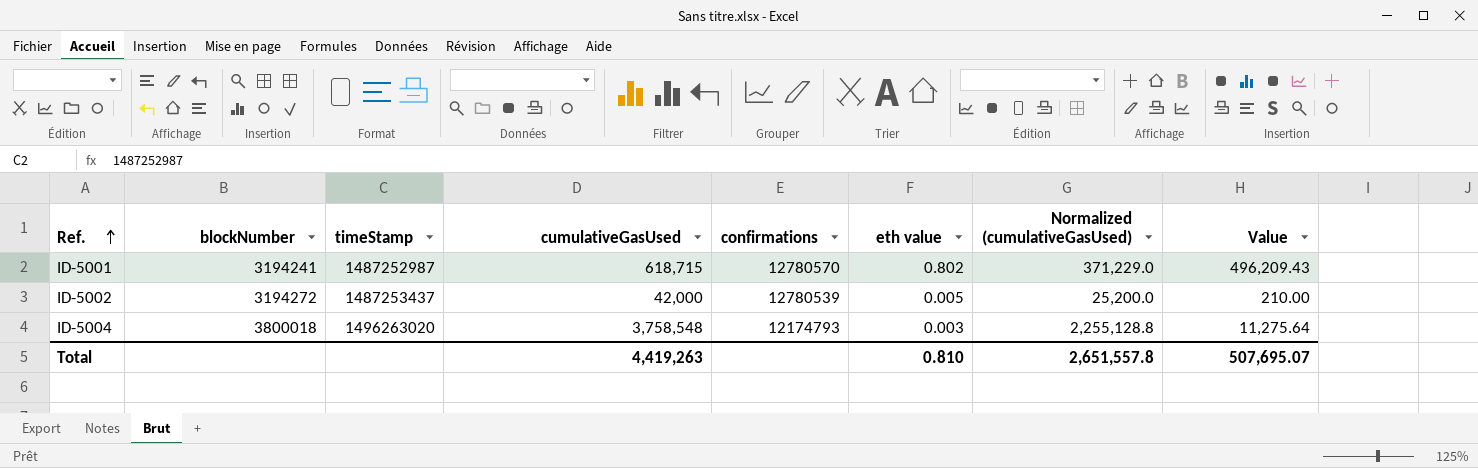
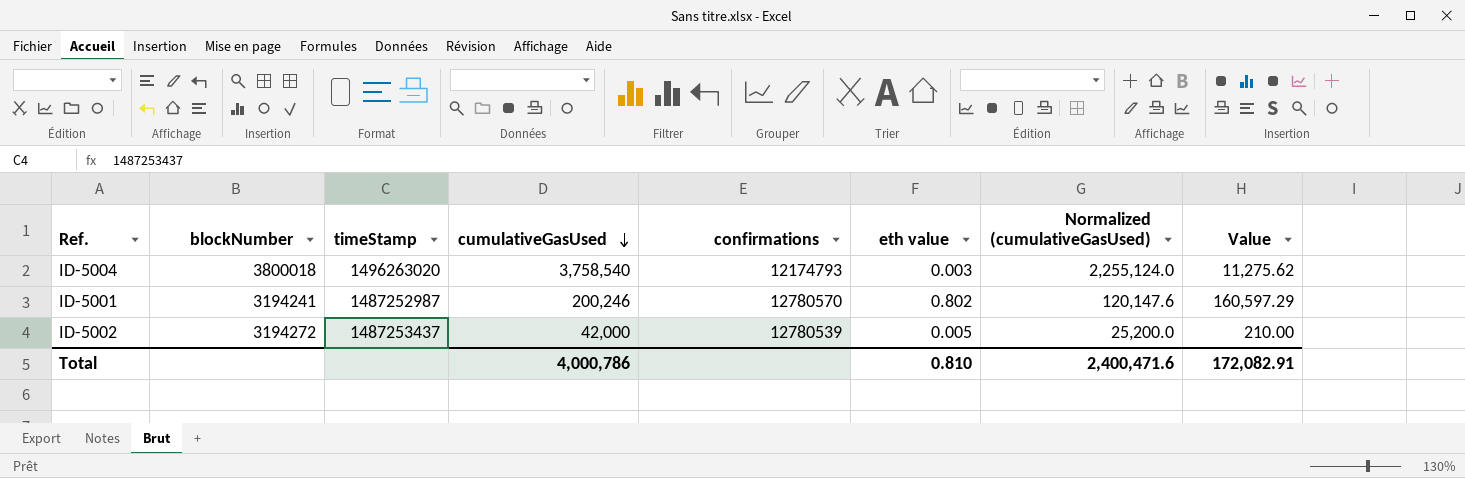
row order: Ref. ascending -> cumulativeGasUsed descending
ID-5004 | cumulativeGasUsed: 3,758,548 -> 3,758,540
ID-5004 | Normalized (cumulativeGasUsed): 2,255,128.8 -> 2,255,124.0
ID-5004 | Value: 11,275.64 -> 11,275.62
ID-5001 | cumulativeGasUsed: 618,715 -> 200,246
ID-5001 | Normalized (cumulativeGasUsed): 371,229.0 -> 120,147.6
ID-5001 | Value: 496,209.43 -> 160,597.29
Total | cumulativeGasUsed: 4,419,263 -> 4,000,786
Total | Normalized (cumulativeGasUsed): 2,651,557.8 -> 2,400,471.6
Total | Value: 507,695.07 -> 172,082.91

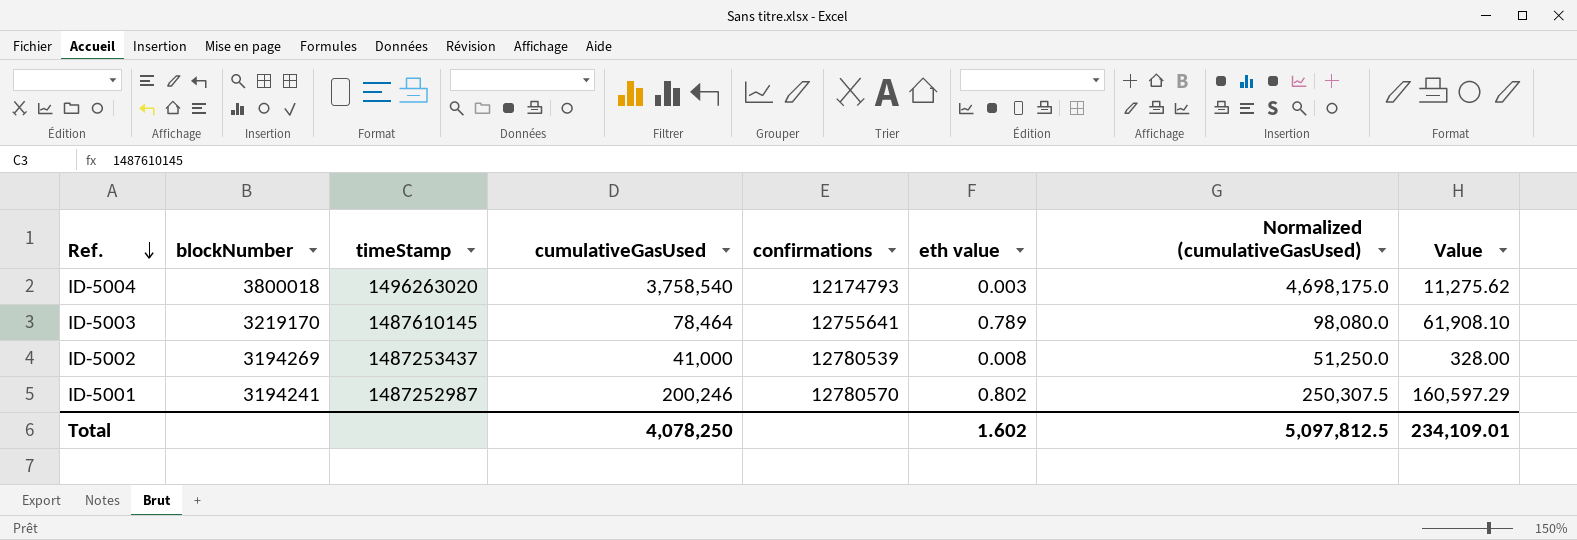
row order: cumulativeGasUsed descending -> Ref. descending
column Normalized (cumulativeGasUsed) | formula: [cumulativeGasUsed] * 0.6 -> [cumulativeGasUsed] * 1.25
row ID-5003: none -> 3219170 | 1487610145 | 78,464 | 12755641 | 0.789 | 98,080.0 | 61,908.10
ID-5002 | blockNumber: 3194272 -> 3194269
ID-5002 | cumulativeGasUsed: 42,000 -> 41,000
ID-5002 | eth value: 0.005 -> 0.008
ID-5002 | Value: 210.00 -> 328.00
Total | cumulativeGasUsed: 4,000,786 -> 4,078,250
Total | eth value: 0.810 -> 1.602
Total | Normalized (cumulativeGasUsed): 2,400,471.6 -> 5,097,812.5
Total | Value: 172,082.91 -> 234,109.01

